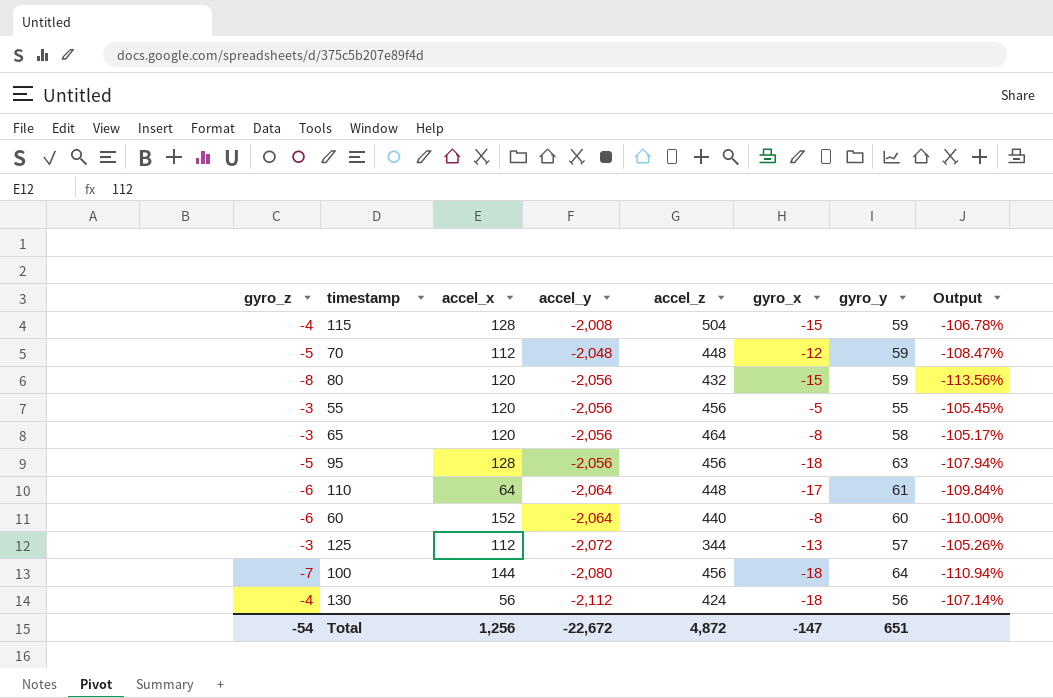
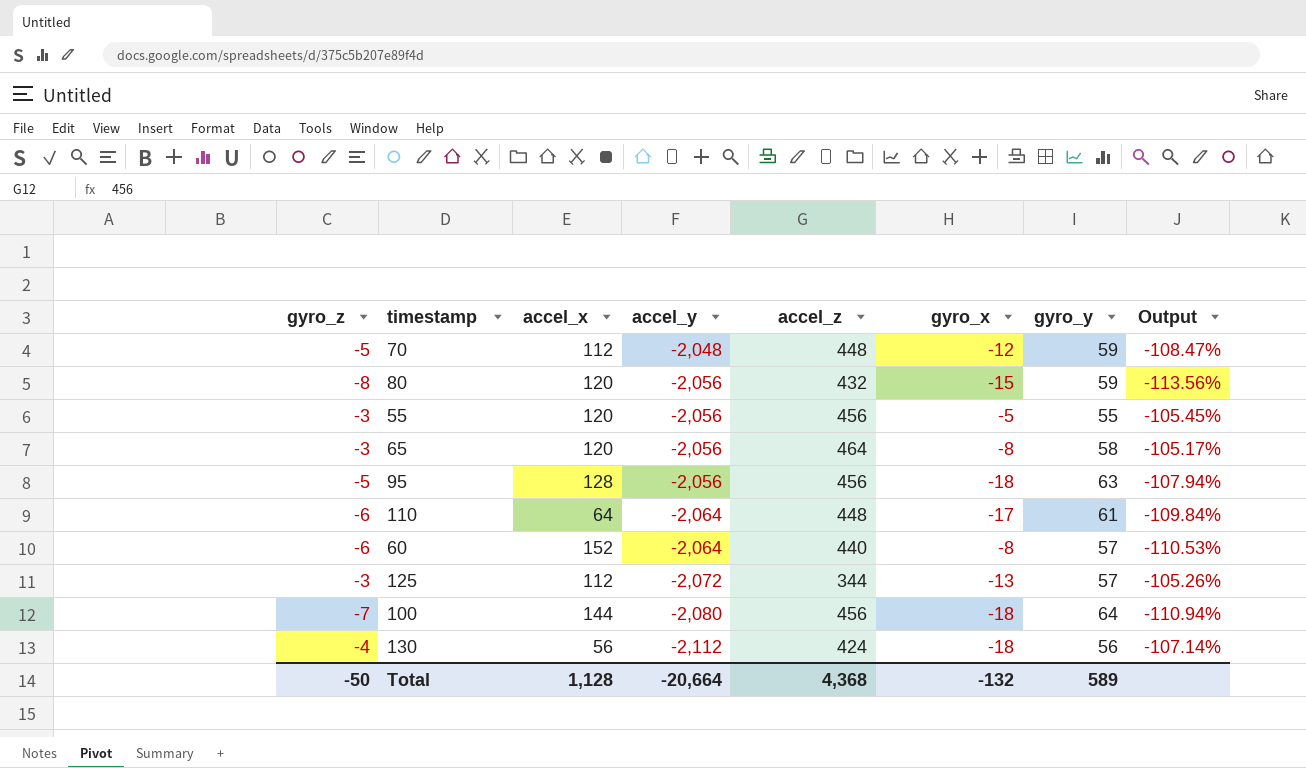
row 115: -4 | 128 | -2,008 | 504 | -15 | 59 | -106.78% -> none
60 | gyro_y: 60 -> 57
60 | Output: -110.00% -> -110.53%
Total | gyro_z: -54 -> -50
Total | accel_x: 1,256 -> 1,128
Total | accel_y: -22,672 -> -20,664
Total | accel_z: 4,872 -> 4,368
Total | gyro_x: -147 -> -132
Total | gyro_y: 651 -> 589

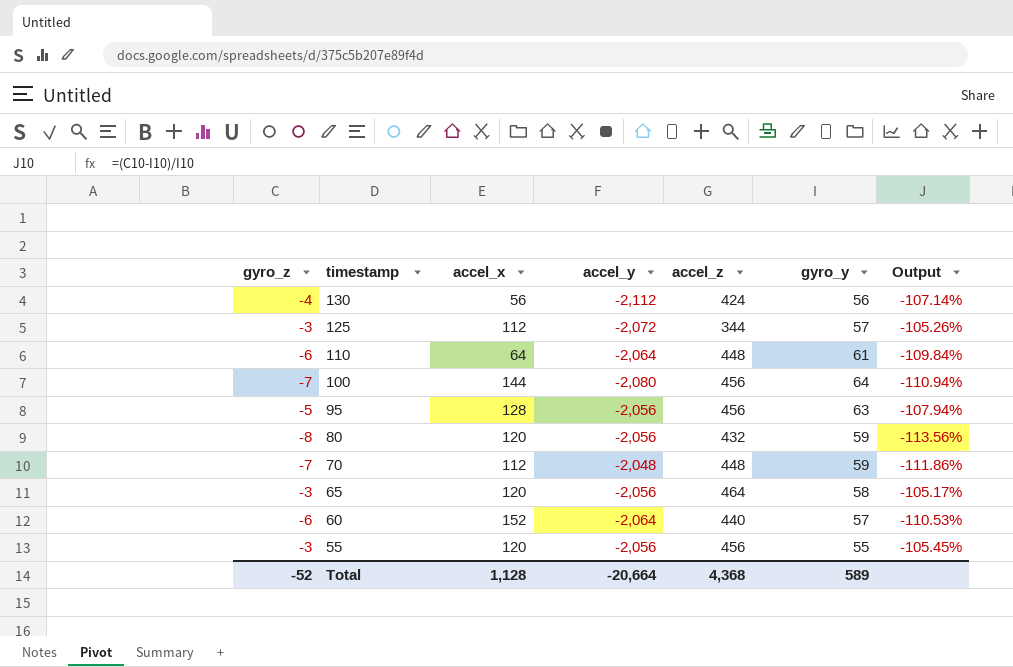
row order: accel_y descending -> timestamp descending
column gyro_x | position: 6 -> none
70 | gyro_z: -5 -> -7
70 | Output: -108.47% -> -111.86%
Total | gyro_z: -50 -> -52

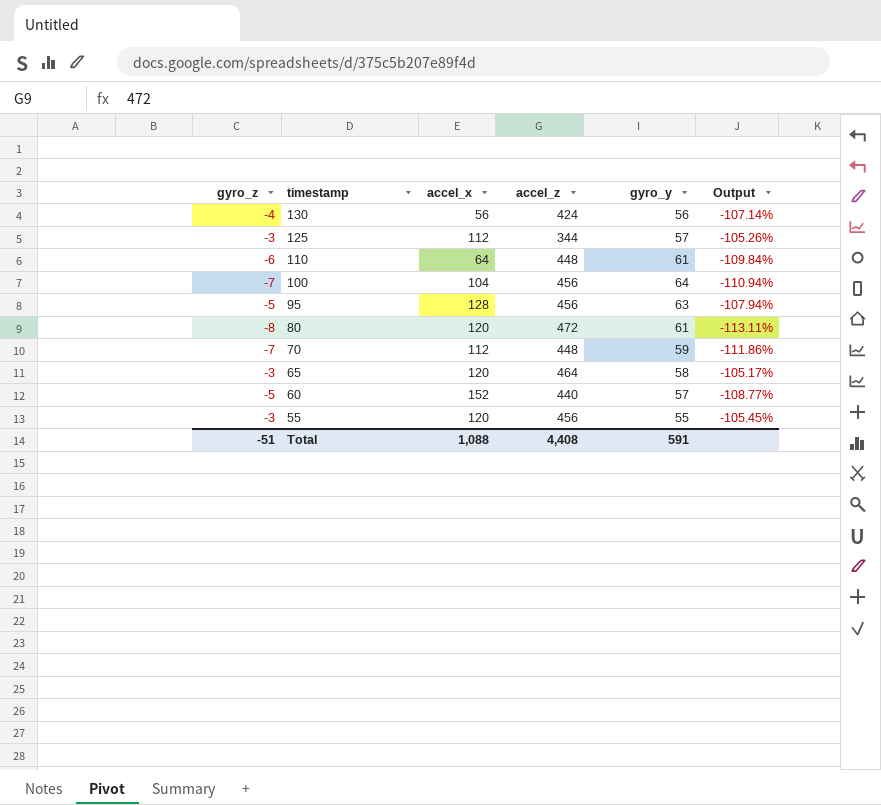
column accel_y | position: 4 -> none
100 | accel_x: 144 -> 104
80 | accel_z: 432 -> 472
80 | gyro_y: 59 -> 61
80 | Output: -113.56% -> -113.11%
60 | gyro_z: -6 -> -5
60 | Output: -110.53% -> -108.77%
Total | gyro_z: -52 -> -51
Total | accel_x: 1,128 -> 1,088
Total | accel_z: 4,368 -> 4,408
Total | gyro_y: 589 -> 591

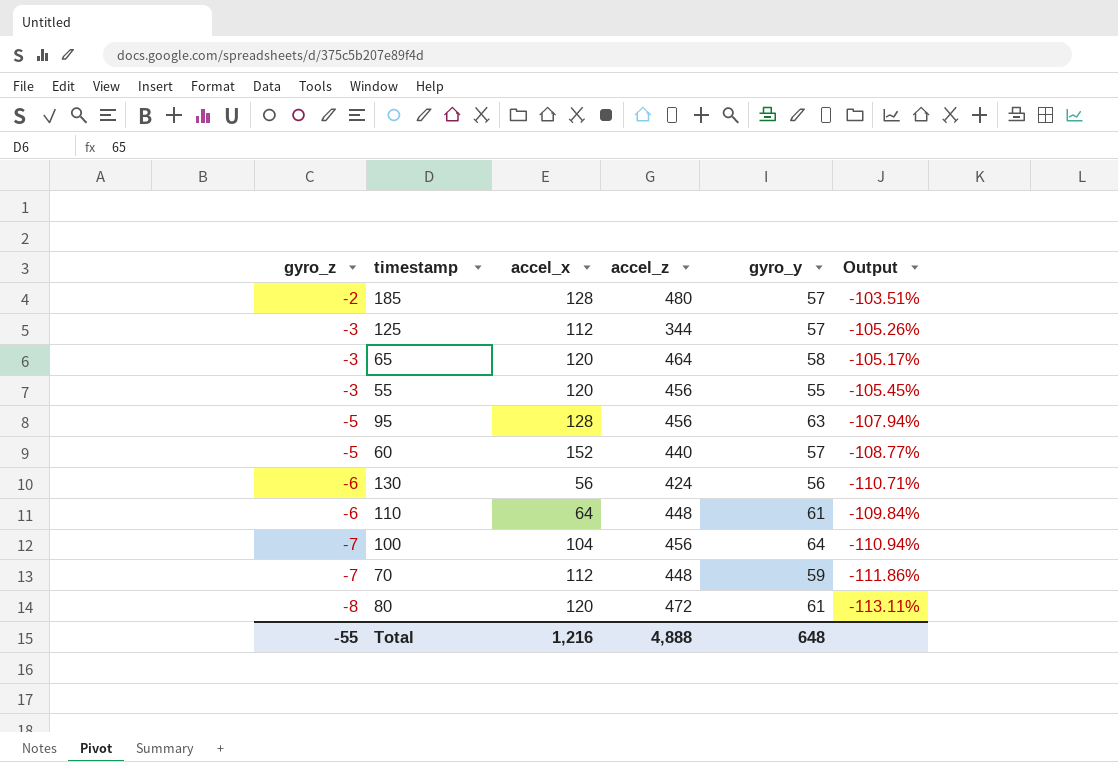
row order: timestamp descending -> gyro_z descending
row 185: none -> -2 | 128 | 480 | 57 | -103.51%
130 | gyro_z: -4 -> -6
130 | Output: -107.14% -> -110.71%
Total | gyro_z: -51 -> -55
Total | accel_x: 1,088 -> 1,216
Total | accel_z: 4,408 -> 4,888
Total | gyro_y: 591 -> 648

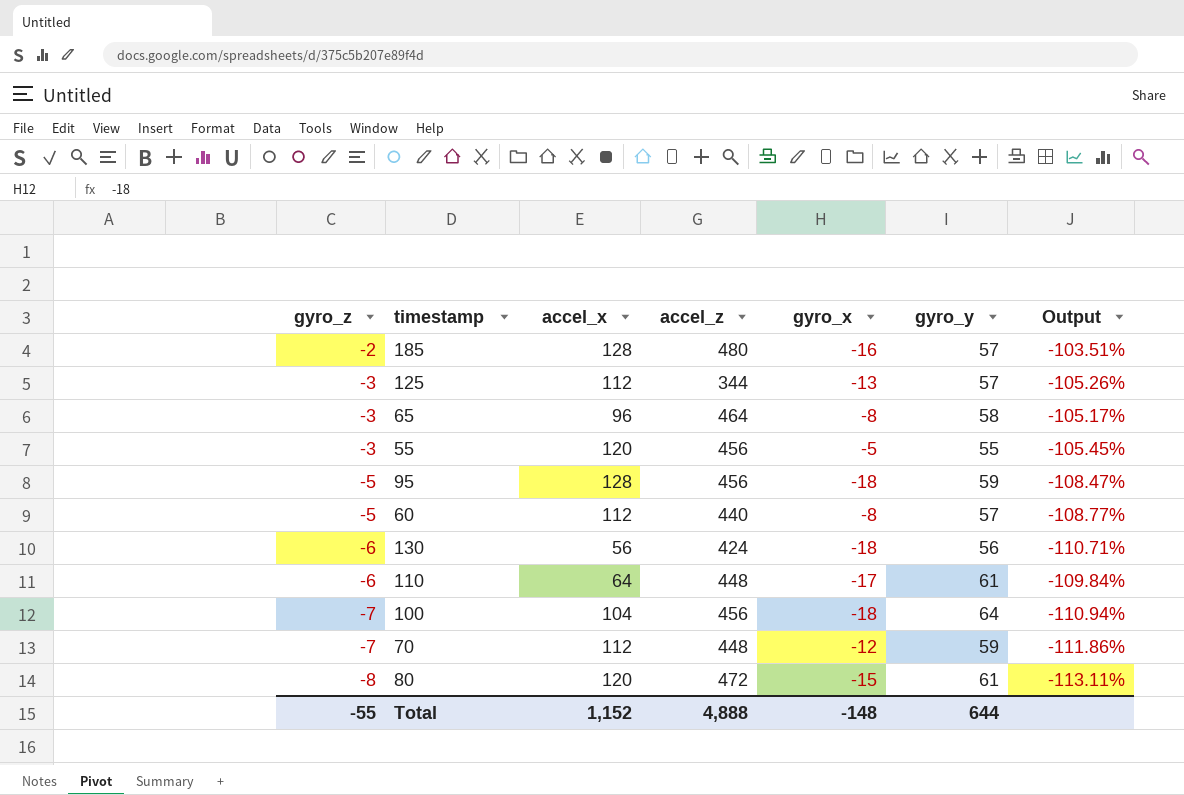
column gyro_x | position: none -> 5
65 | accel_x: 120 -> 96
95 | gyro_y: 63 -> 59
95 | Output: -107.94% -> -108.47%
60 | accel_x: 152 -> 112
Total | accel_x: 1,216 -> 1,152
Total | gyro_y: 648 -> 644

